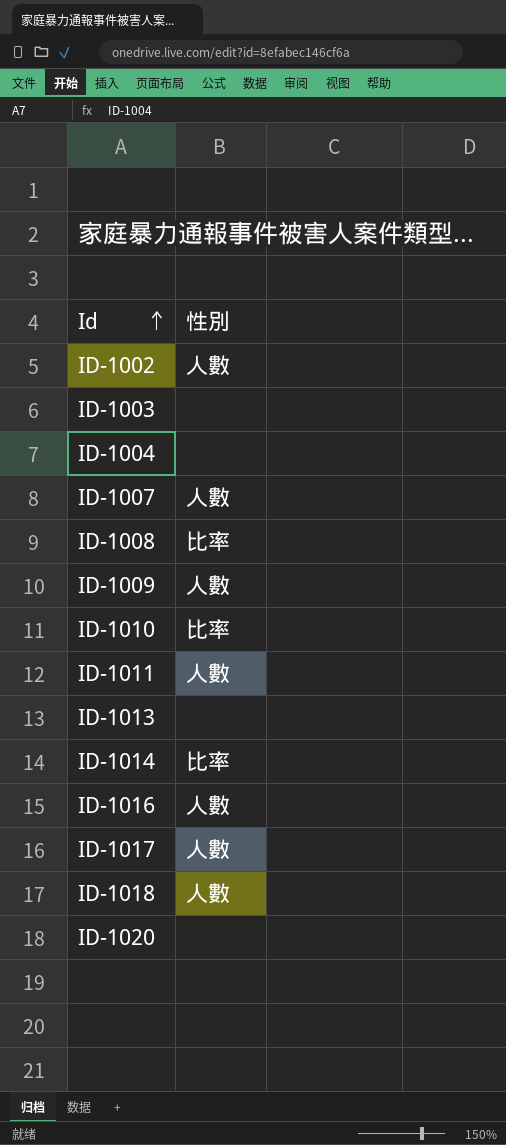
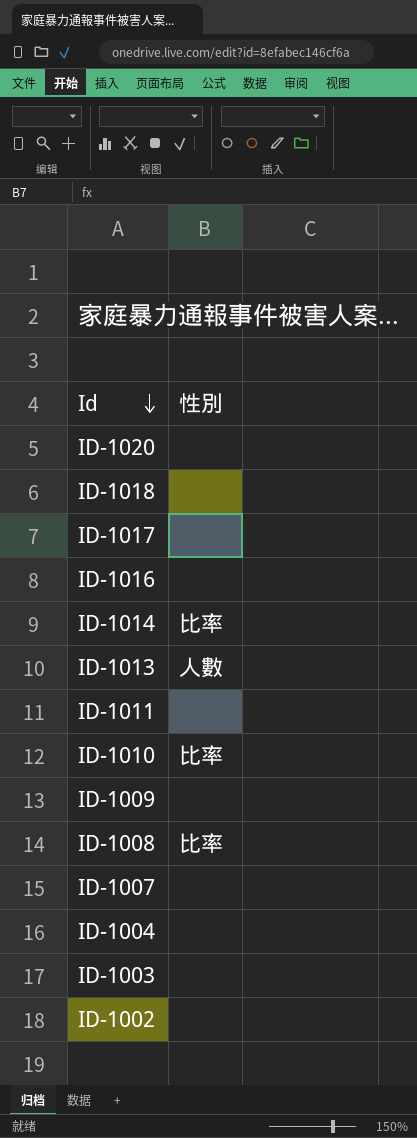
row order: Id ascending -> Id descending
ID-1018 | 性別: 人數 -> none
ID-1017 | 性別: 人數 -> none
ID-1016 | 性別: 人數 -> none
ID-1013 | 性別: none -> 人數
ID-1011 | 性別: 人數 -> none
ID-1009 | 性別: 人數 -> none
ID-1007 | 性別: 人數 -> none
ID-1002 | 性別: 人數 -> none

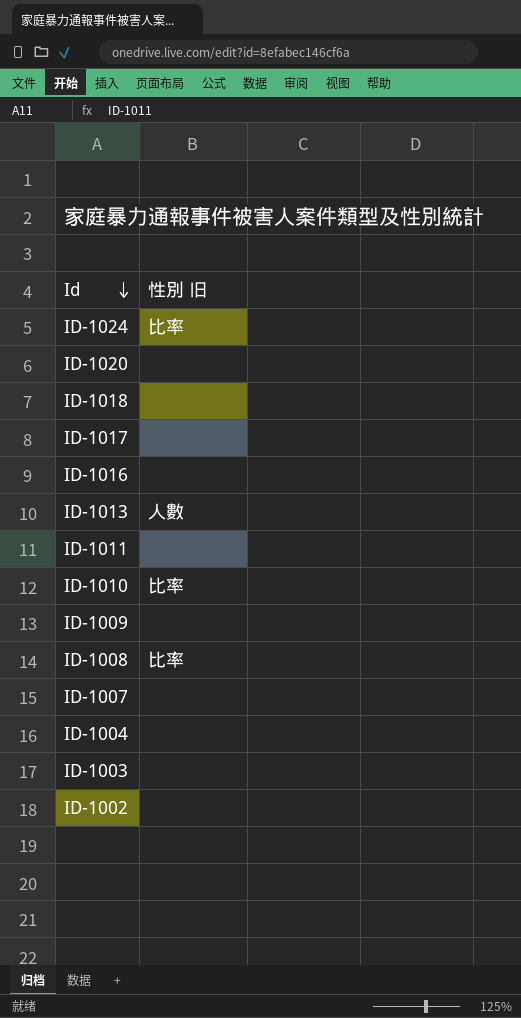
column name: 性別 -> 性別 旧
row ID-1014: 比率 -> none
row ID-1024: none -> 比率

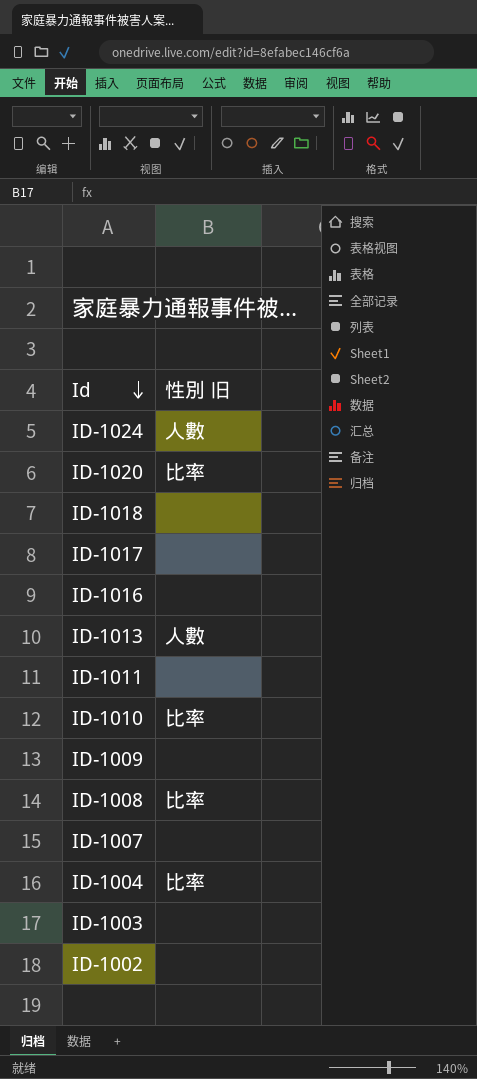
ID-1024 | 性別 旧: 比率 -> 人數
ID-1020 | 性別 旧: none -> 比率
ID-1004 | 性別 旧: none -> 比率

